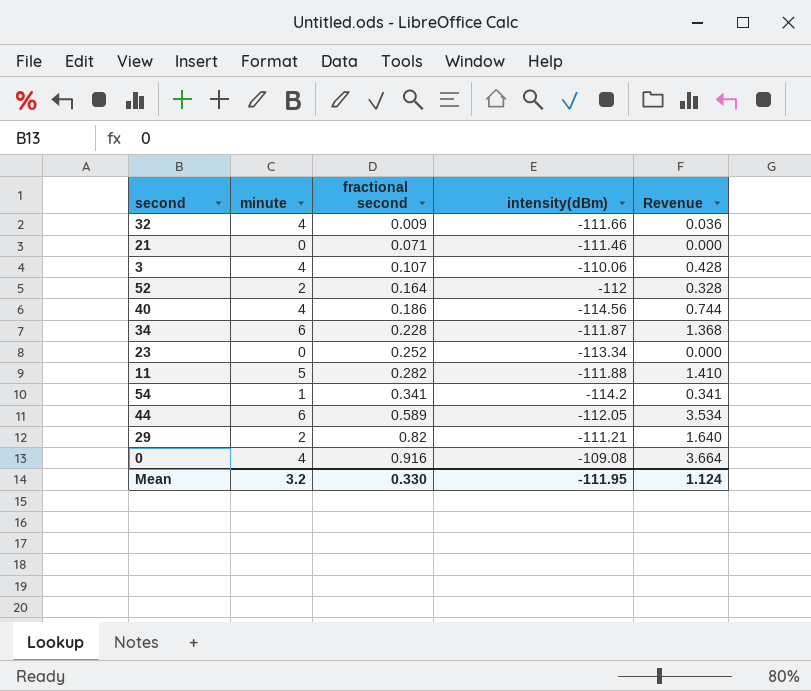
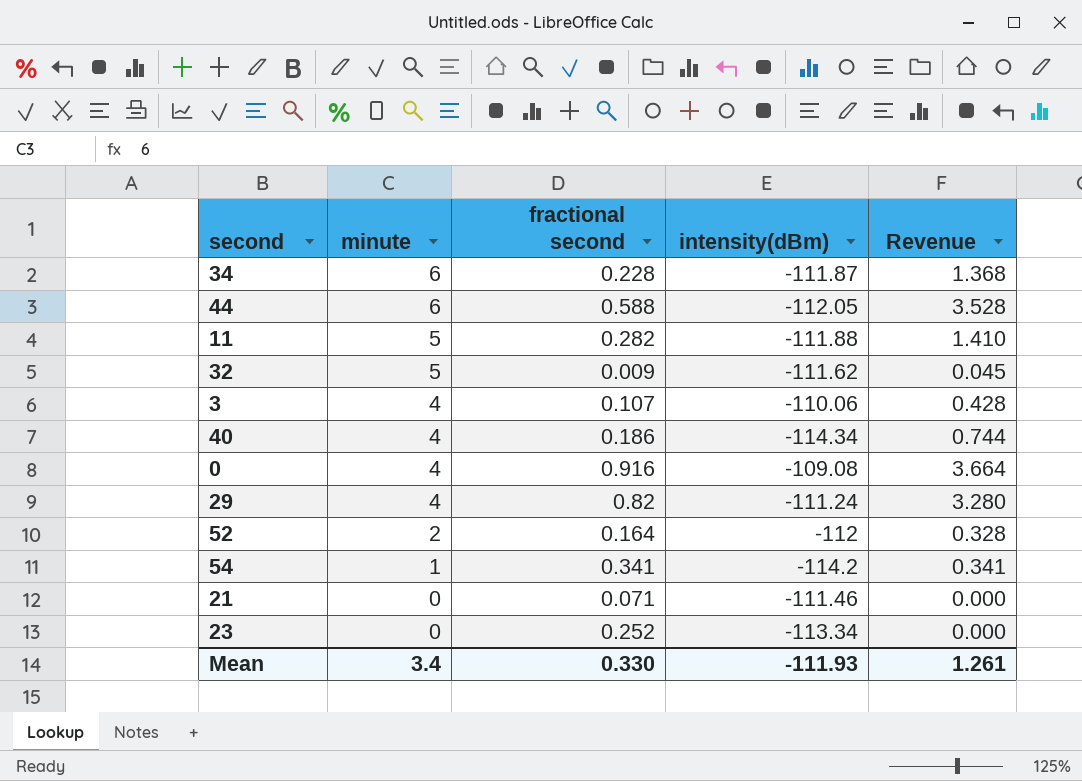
row order: fractional second ascending -> minute descending
44 | fractional second: 0.589 -> 0.588
44 | Revenue: 3.534 -> 3.528
32 | minute: 4 -> 5
32 | intensity(dBm): -111.66 -> -111.62
32 | Revenue: 0.036 -> 0.045
40 | intensity(dBm): -114.56 -> -114.34
29 | minute: 2 -> 4
29 | intensity(dBm): -111.21 -> -111.24
29 | Revenue: 1.640 -> 3.280
Mean | minute: 3.2 -> 3.4
Mean | intensity(dBm): -111.95 -> -111.93
Mean | Revenue: 1.124 -> 1.261

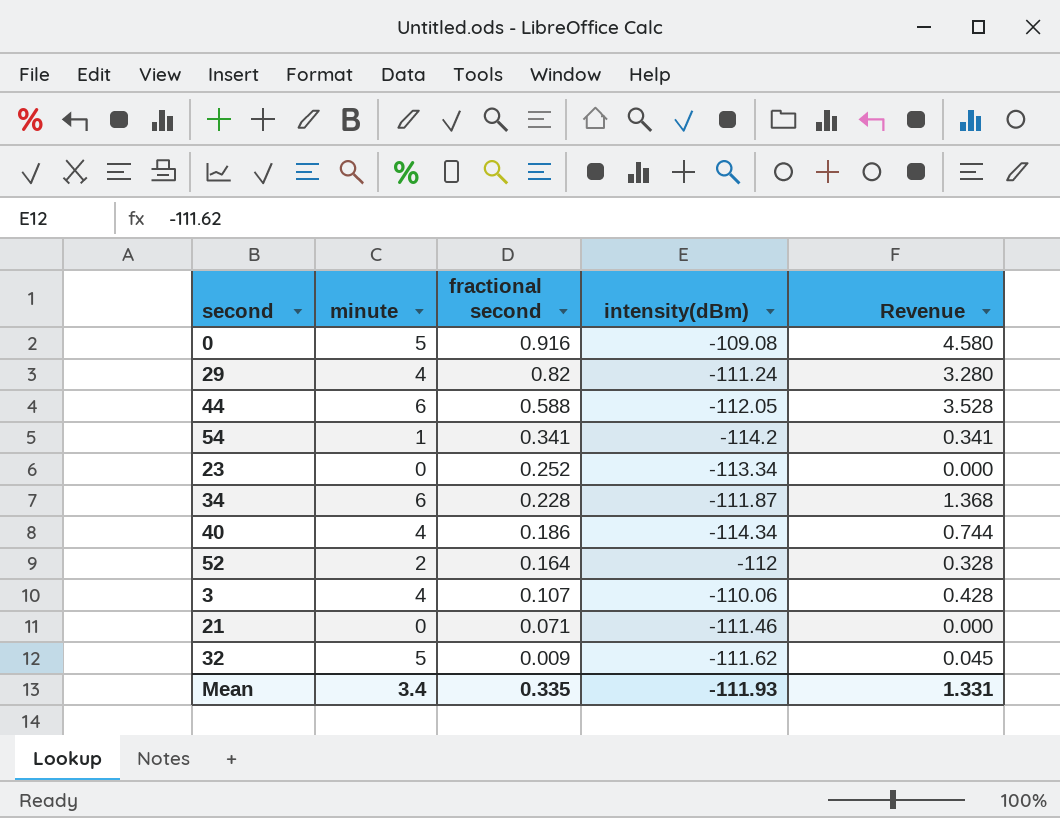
row order: minute descending -> fractional second descending
row 11: 5 | 0.282 | -111.88 | 1.410 -> none
0 | minute: 4 -> 5
0 | Revenue: 3.664 -> 4.580
Mean | fractional second: 0.330 -> 0.335
Mean | Revenue: 1.261 -> 1.331

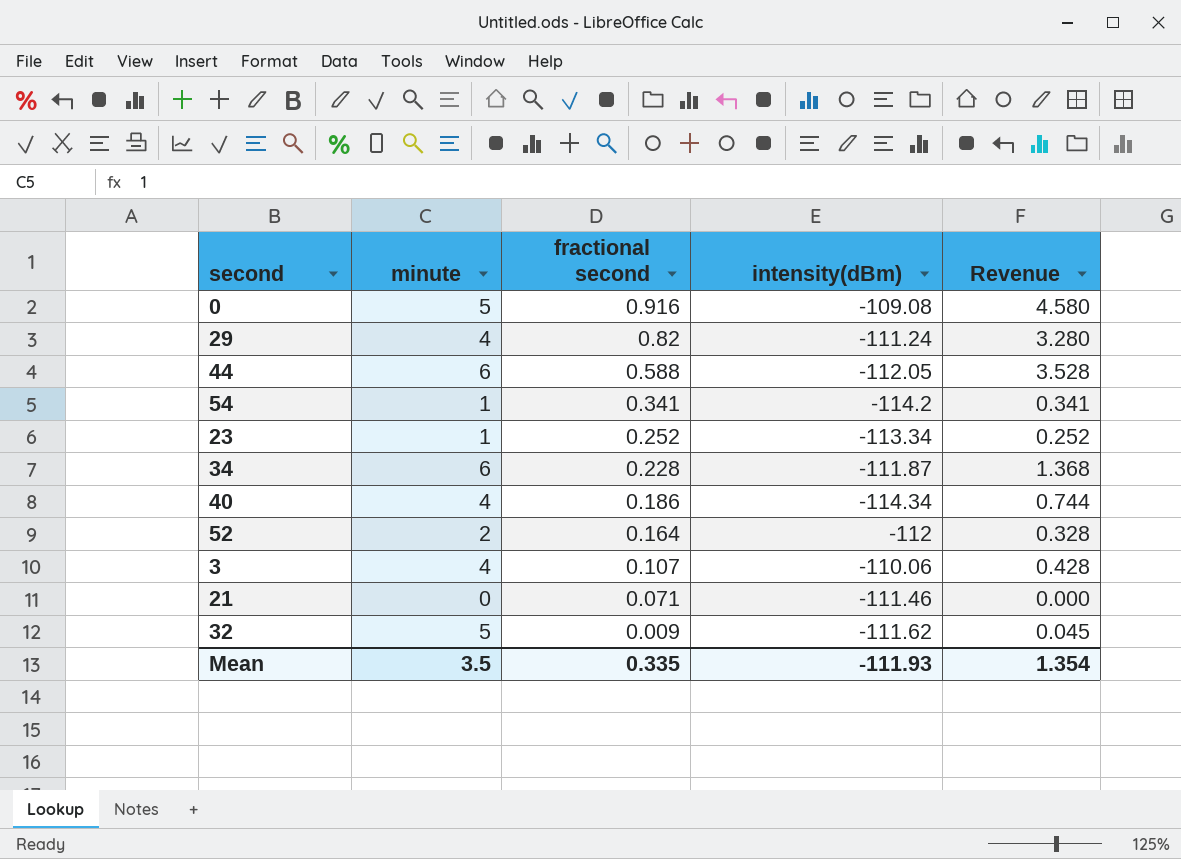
23 | minute: 0 -> 1
23 | Revenue: 0.000 -> 0.252
Mean | minute: 3.4 -> 3.5
Mean | Revenue: 1.331 -> 1.354

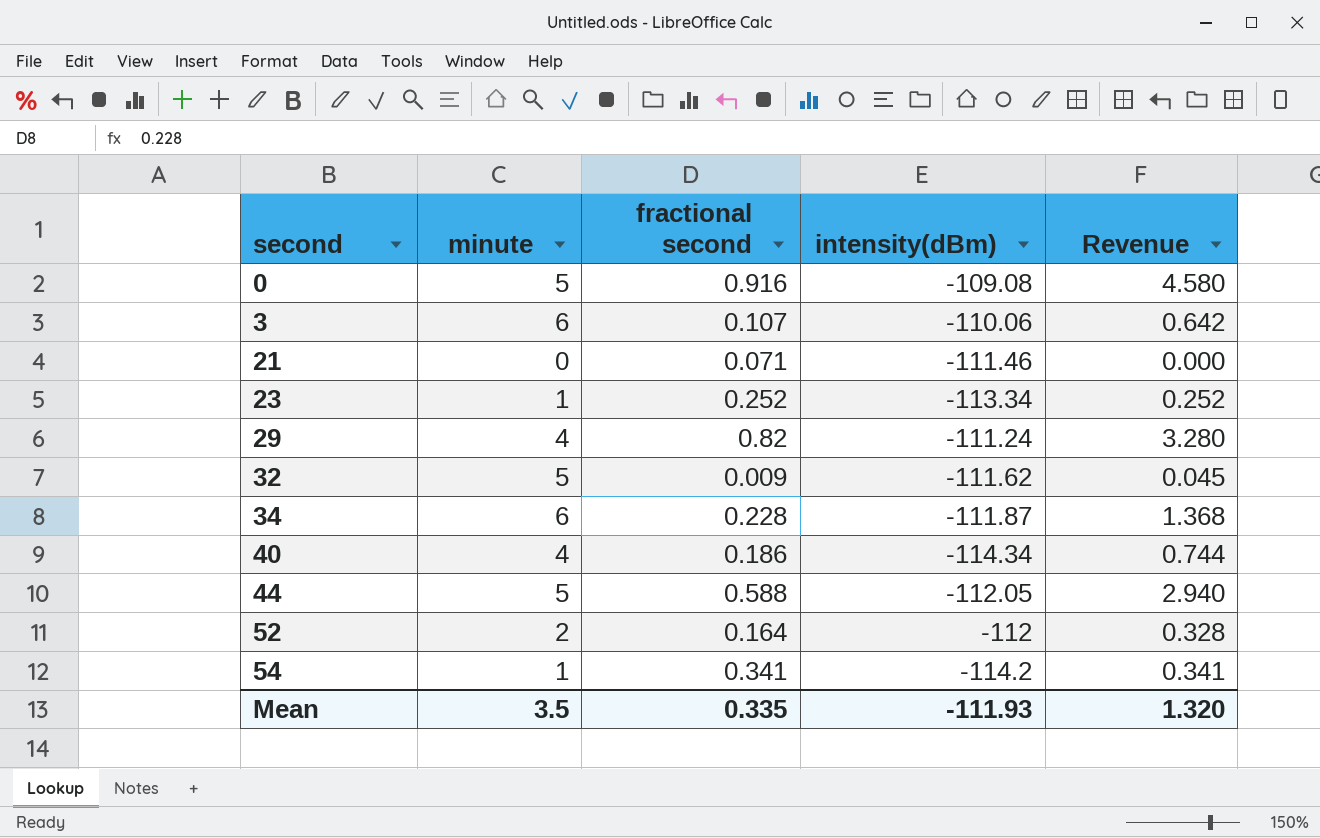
row order: fractional second descending -> second ascending
3 | minute: 4 -> 6
3 | Revenue: 0.428 -> 0.642
44 | minute: 6 -> 5
44 | Revenue: 3.528 -> 2.940
Mean | Revenue: 1.354 -> 1.320

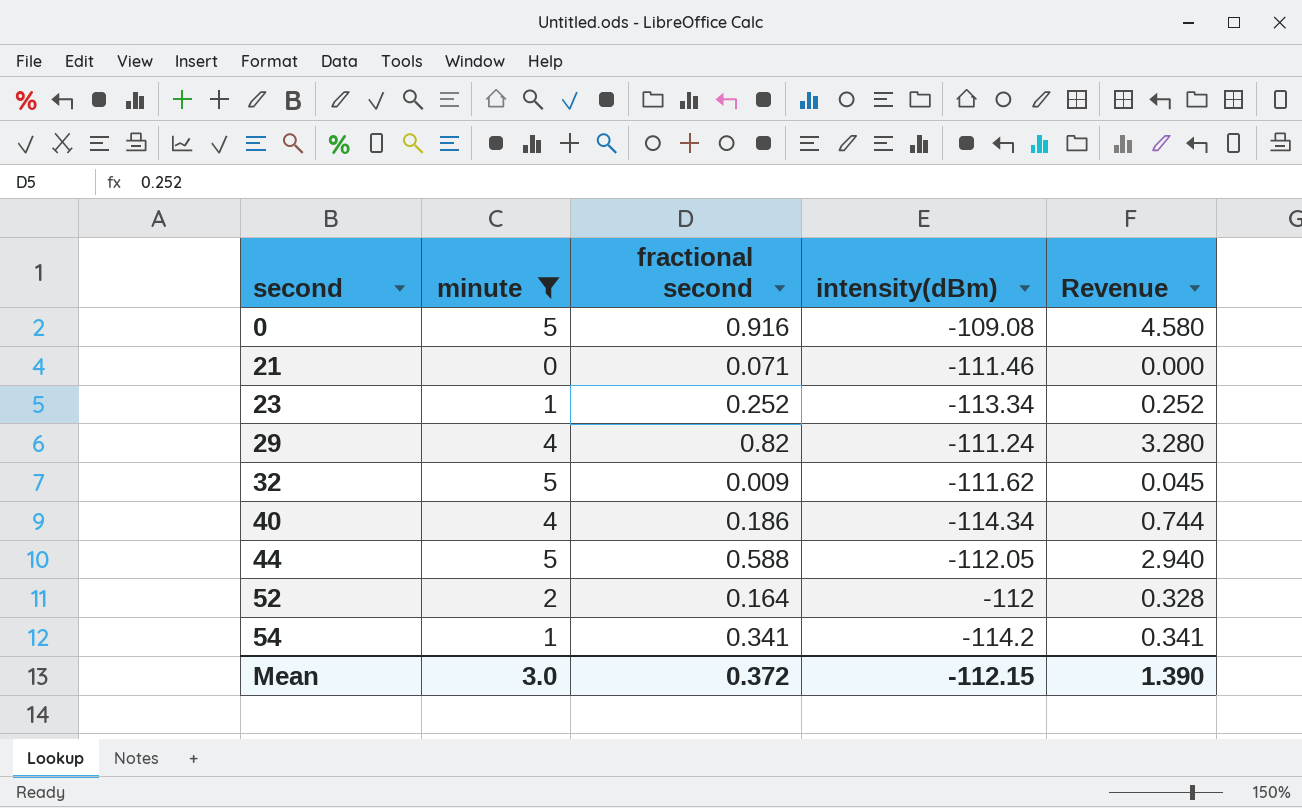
filter: none -> minute != 6
Mean | minute: 3.5 -> 3.0
Mean | fractional second: 0.335 -> 0.372
Mean | intensity(dBm): -111.93 -> -112.15
Mean | Revenue: 1.320 -> 1.390

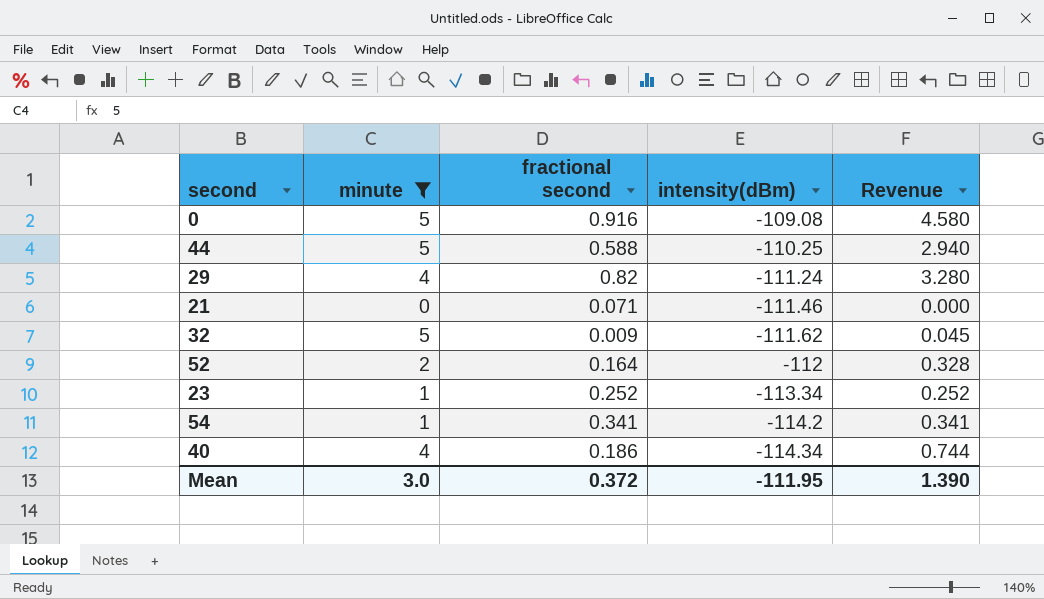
row order: second ascending -> intensity(dBm) descending
44 | intensity(dBm): -112.05 -> -110.25
Mean | intensity(dBm): -112.15 -> -111.95

